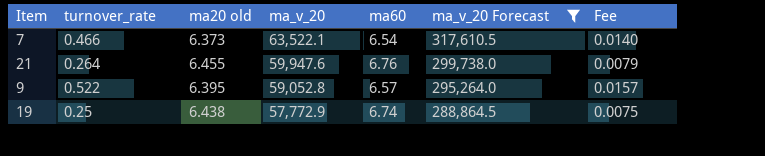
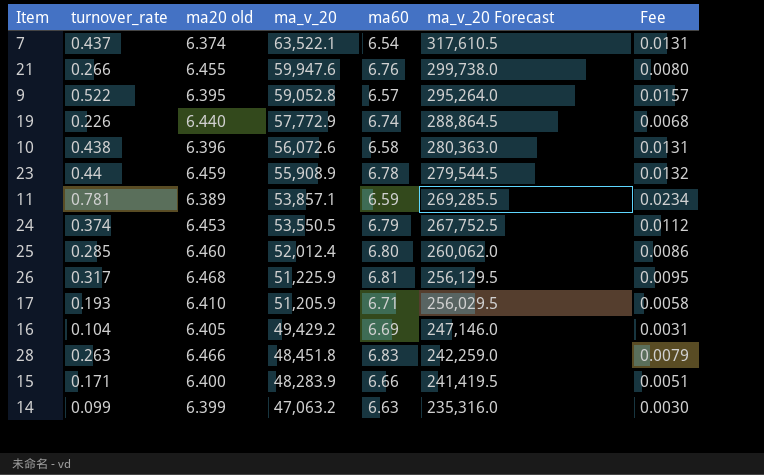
filter: ma_v_20 Forecast >= 288,864.5 -> none
7 | turnover_rate: 0.466 -> 0.437
7 | ma20 old: 6.373 -> 6.374
7 | Fee: 0.0140 -> 0.0131
21 | turnover_rate: 0.264 -> 0.266
21 | Fee: 0.0079 -> 0.0080
19 | turnover_rate: 0.25 -> 0.226
19 | ma20 old: 6.438 -> 6.440
19 | Fee: 0.0075 -> 0.0068

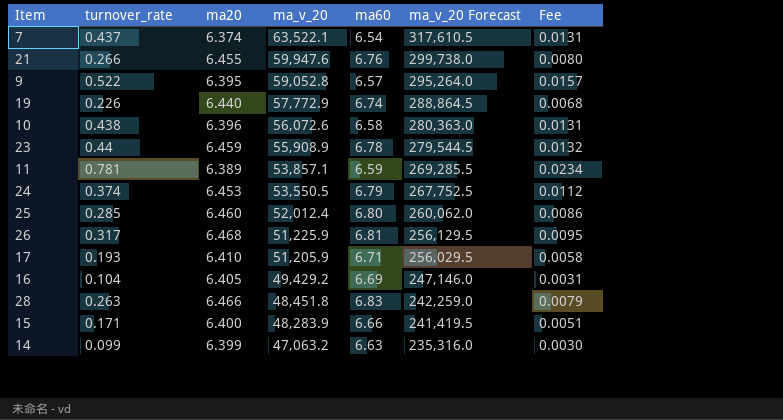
column name: ma20 old -> ma20

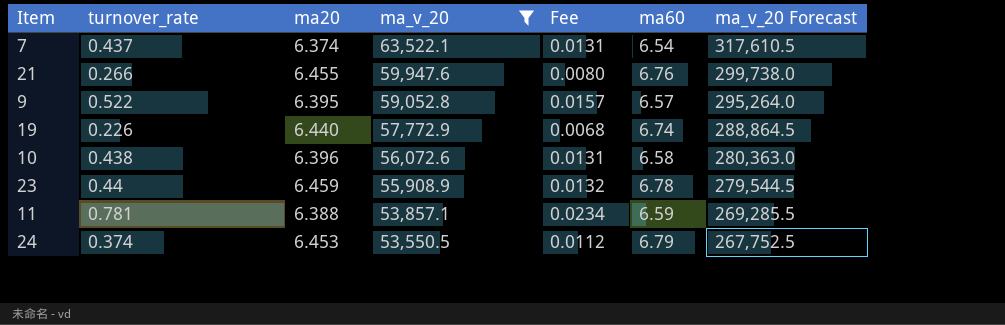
filter: none -> ma_v_20 >= 53,550.5
column Fee | position: 7 -> 5
11 | ma20: 6.389 -> 6.388

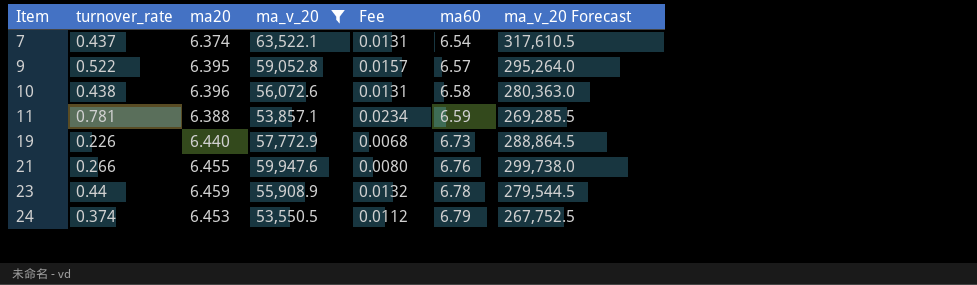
row order: ma_v_20 descending -> Item ascending
19 | ma60: 6.74 -> 6.73

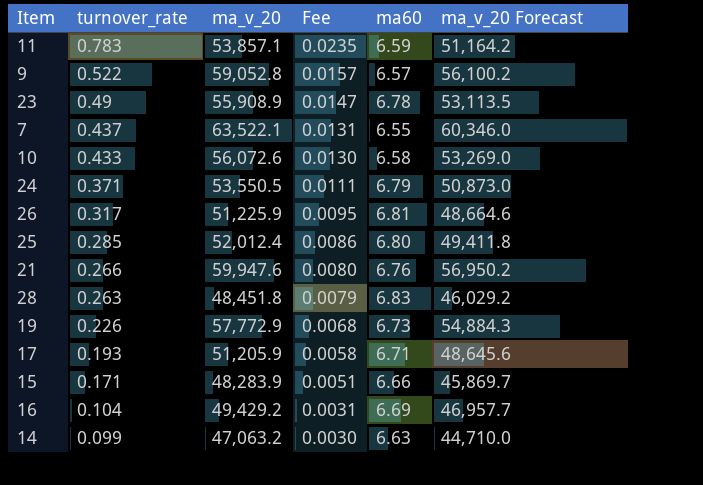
filter: ma_v_20 >= 53,550.5 -> none
row order: Item ascending -> turnover_rate descending
column ma20 | position: 3 -> none
column ma_v_20 Forecast | formula: [ma_v_20] * 5 -> [ma_v_20] * 0.95
11 | turnover_rate: 0.781 -> 0.783
11 | Fee: 0.0234 -> 0.0235
23 | turnover_rate: 0.44 -> 0.49
23 | Fee: 0.0132 -> 0.0147
7 | ma60: 6.54 -> 6.55
10 | turnover_rate: 0.438 -> 0.433
10 | Fee: 0.0131 -> 0.0130
24 | turnover_rate: 0.374 -> 0.371
24 | Fee: 0.0112 -> 0.0111

